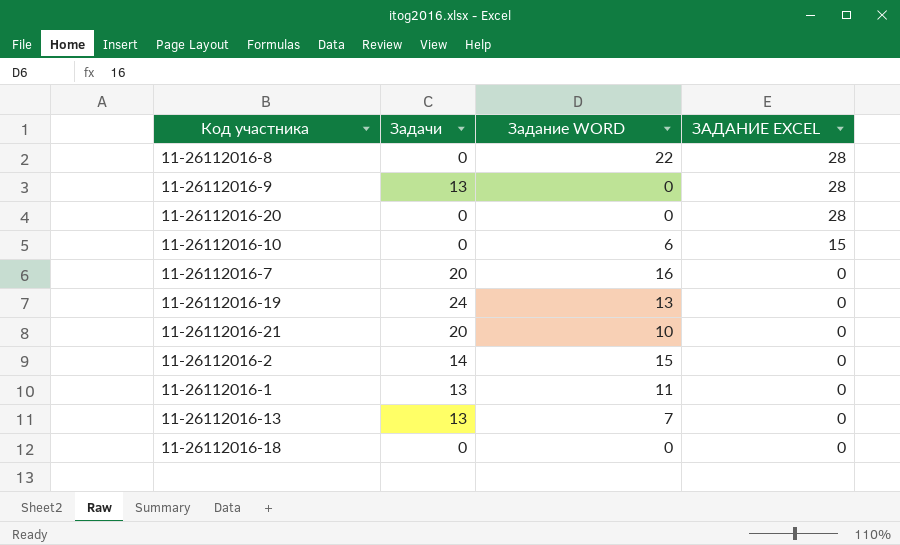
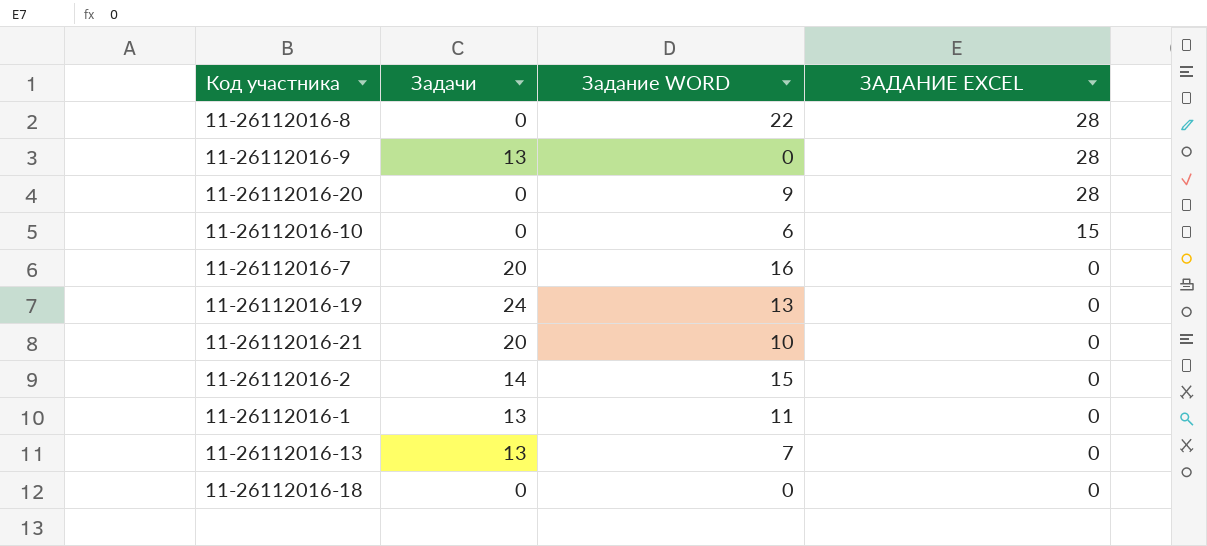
11-26112016-20 | Задание WORD: 0 -> 9

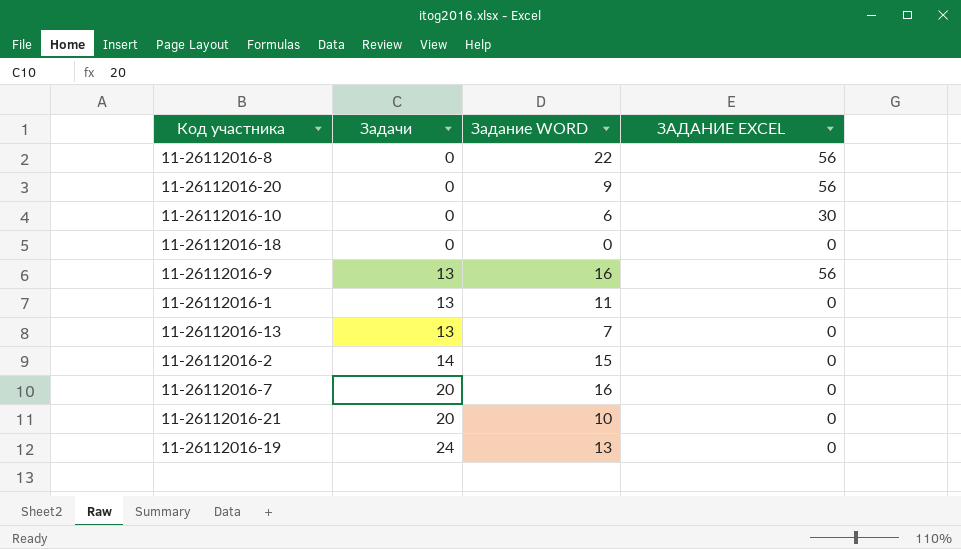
row order: ЗАДАНИЕ EXCEL descending -> Задачи ascending
11-26112016-8 | ЗАДАНИЕ EXCEL: 28 -> 56
11-26112016-20 | ЗАДАНИЕ EXCEL: 28 -> 56
11-26112016-10 | ЗАДАНИЕ EXCEL: 15 -> 30
11-26112016-9 | Задание WORD: 0 -> 16
11-26112016-9 | ЗАДАНИЕ EXCEL: 28 -> 56

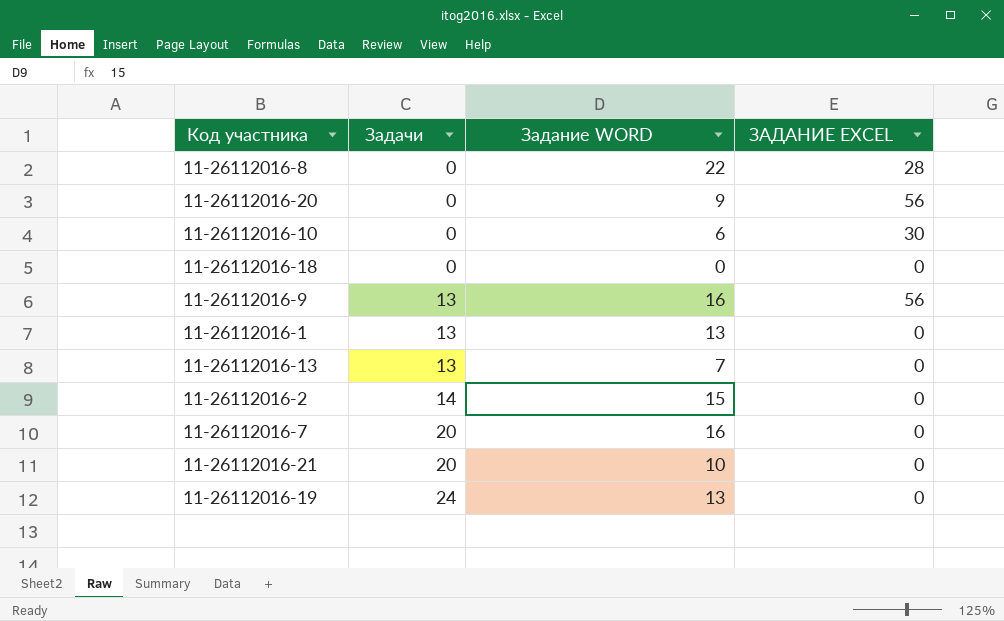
11-26112016-8 | ЗАДАНИЕ EXCEL: 56 -> 28
11-26112016-1 | Задание WORD: 11 -> 13

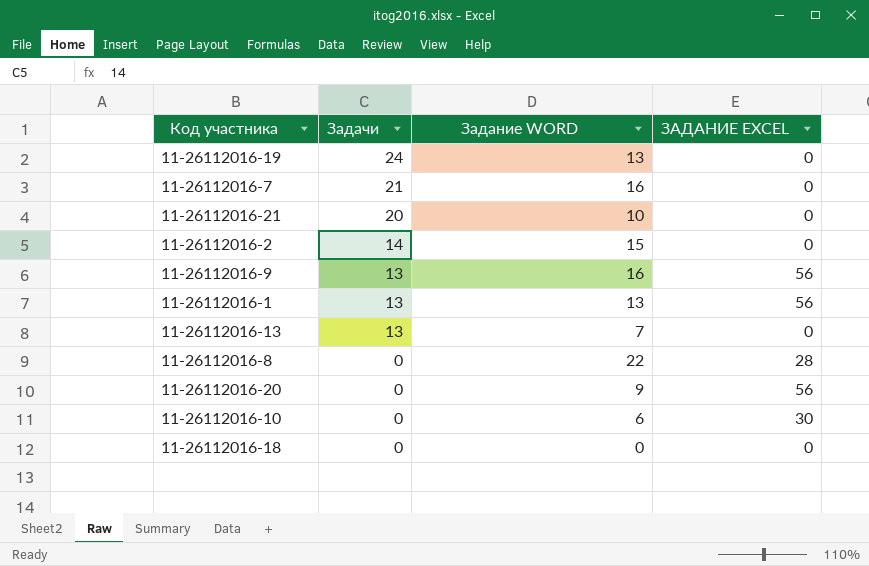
row order: Задачи ascending -> Задачи descending
11-26112016-7 | Задачи: 20 -> 21
11-26112016-1 | ЗАДАНИЕ EXCEL: 0 -> 56

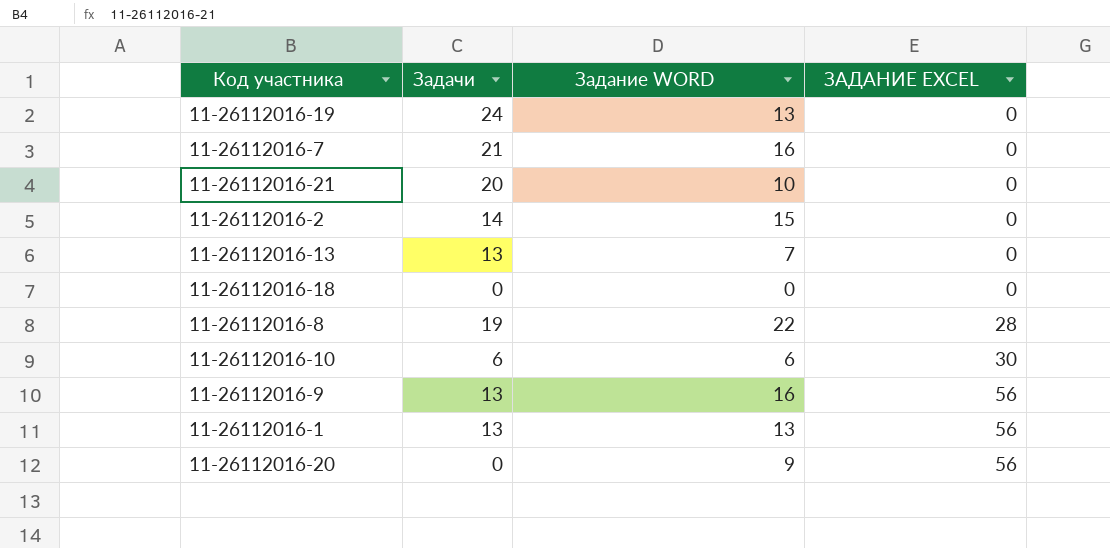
row order: Задачи descending -> ЗАДАНИЕ EXCEL ascending
11-26112016-8 | Задачи: 0 -> 19
11-26112016-10 | Задачи: 0 -> 6

